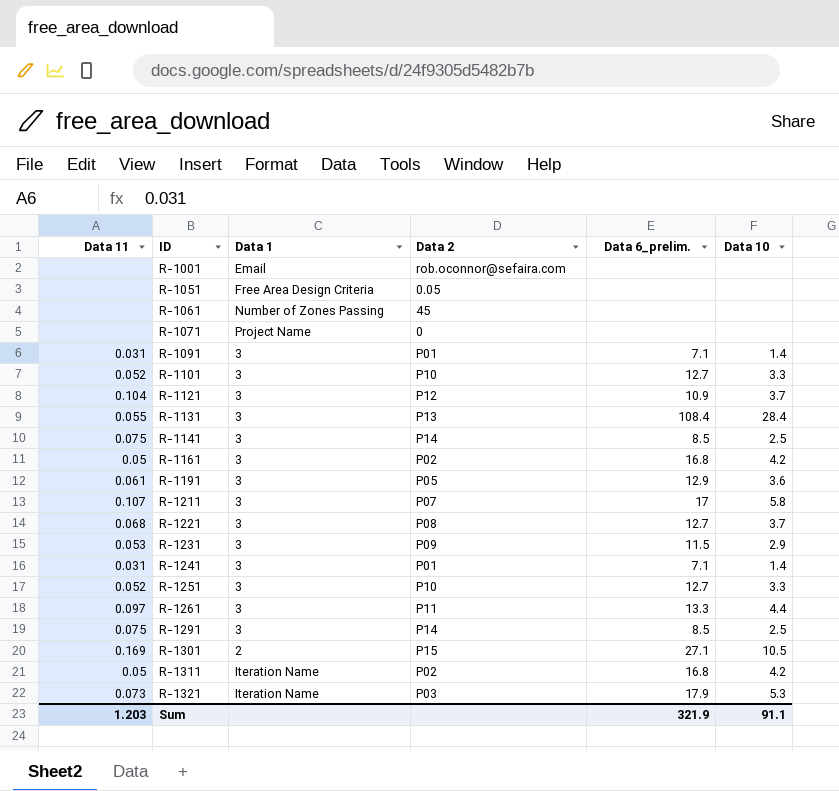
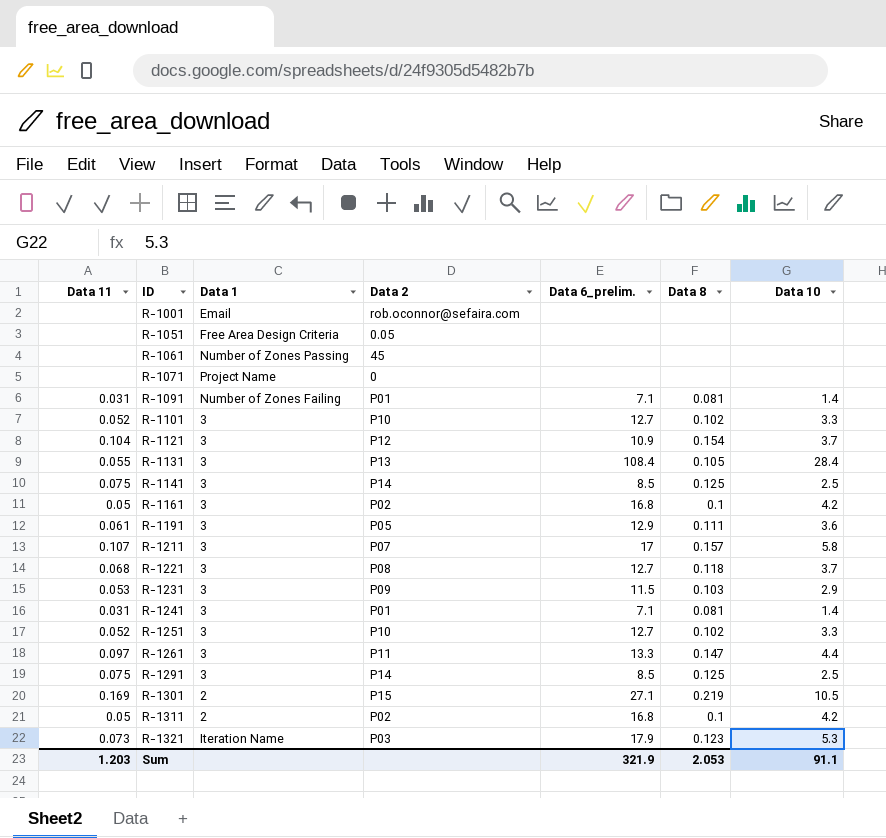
column Data 8 | position: none -> 6
R-1091 | Data 1: 3 -> Number of Zones Failing
R-1311 | Data 1: Iteration Name -> 2

